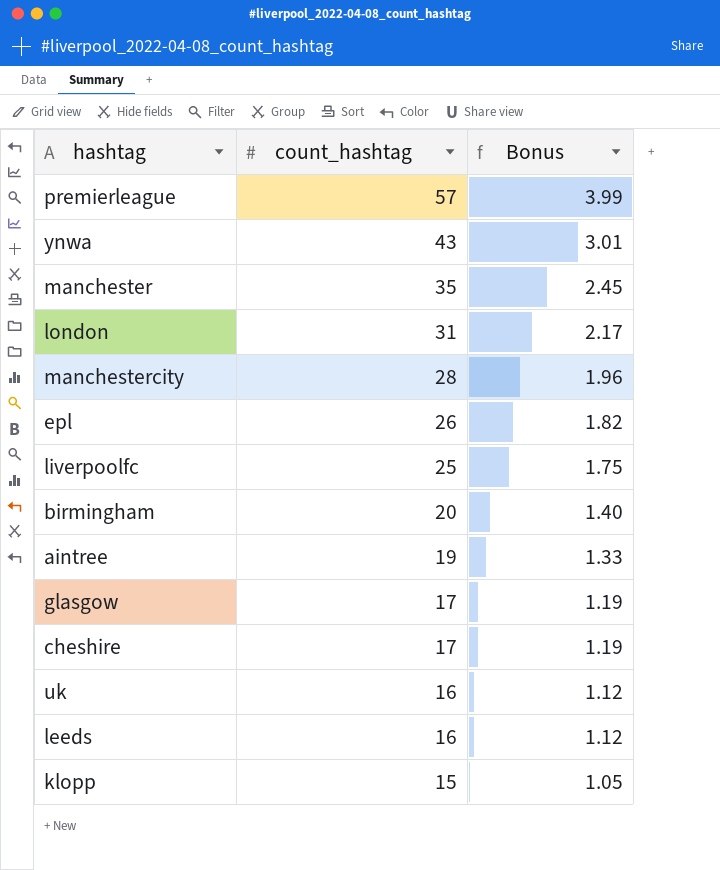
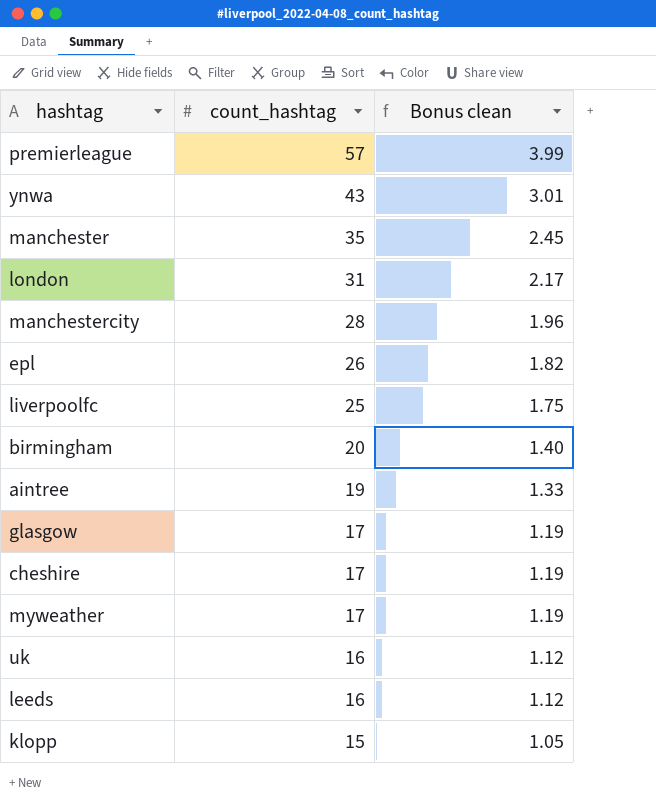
column name: Bonus -> Bonus clean
row myweather: none -> 17 | 1.19

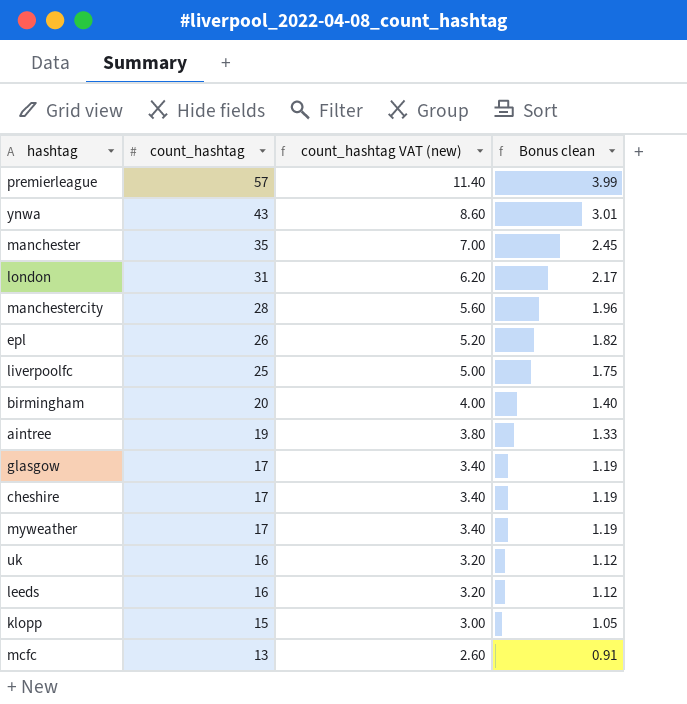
column count_hashtag VAT (new) | formula: none -> [count_hashtag] * 0.2
row mcfc: none -> 13 | 2.60 | 0.91

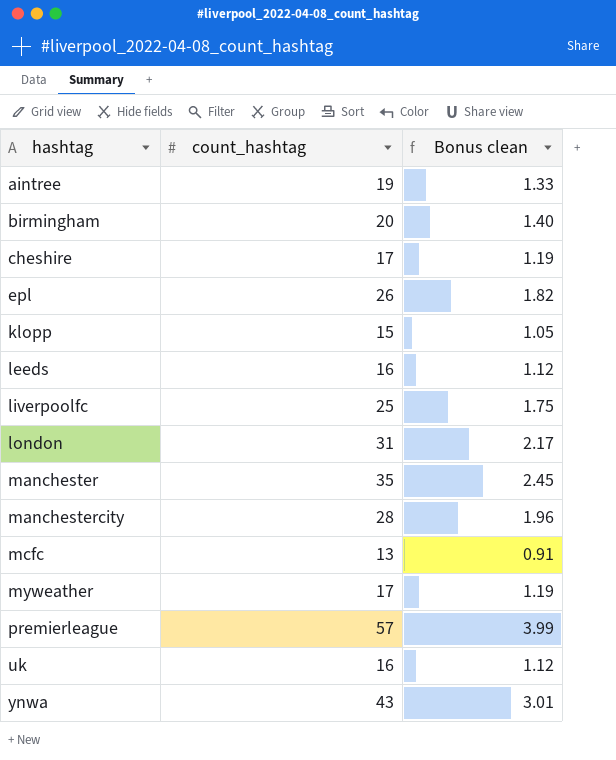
row order: count_hashtag descending -> hashtag ascending
column count_hashtag VAT (new) | formula: [count_hashtag] * 0.2 -> none
row glasgow: 17 | 3.40 | 1.19 -> none

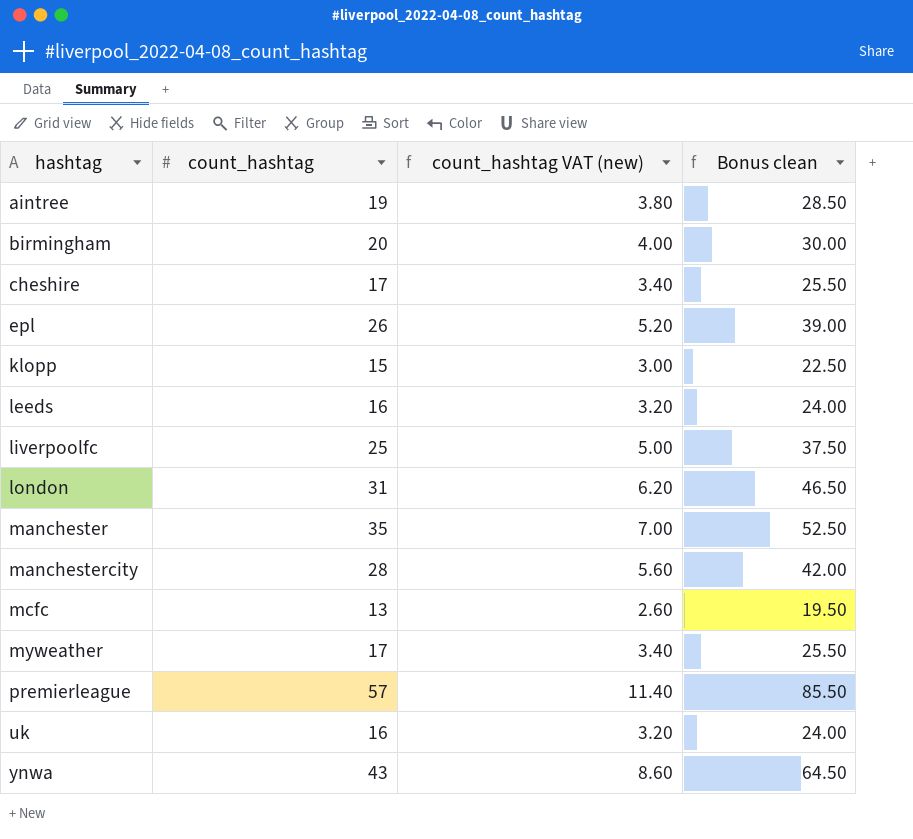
column count_hashtag VAT (new) | formula: none -> [count_hashtag] * 0.2
column Bonus clean | formula: [count_hashtag] * 0.07 -> [count_hashtag] * 1.5

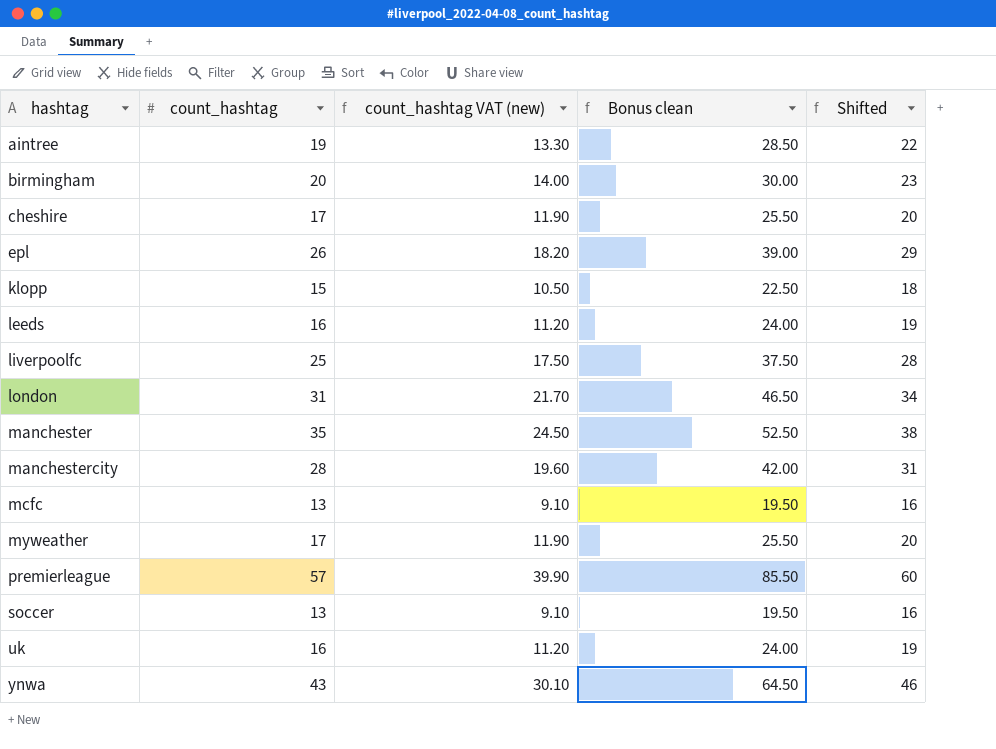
column count_hashtag VAT (new) | formula: [count_hashtag] * 0.2 -> [count_hashtag] * 0.7
column Shifted | formula: none -> [count_hashtag] + 3
row soccer: none -> 13 | 9.10 | 19.50 | 16

